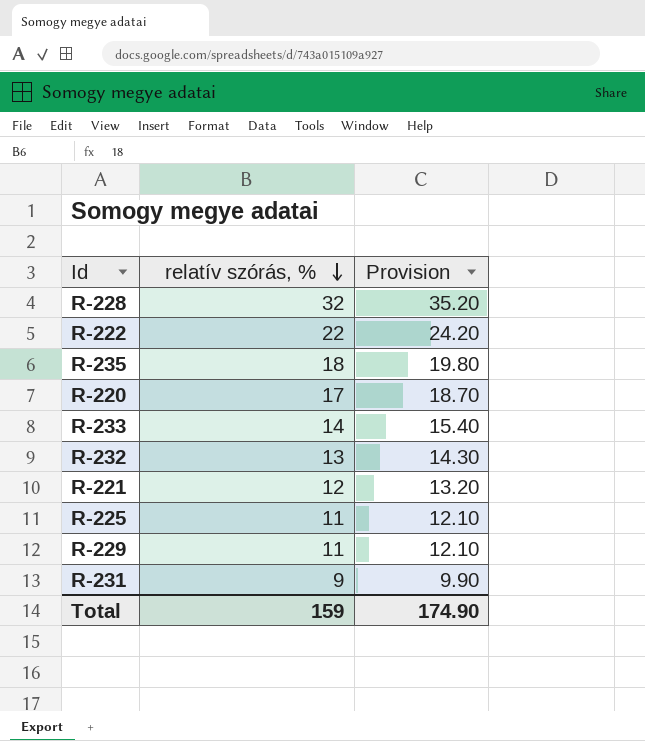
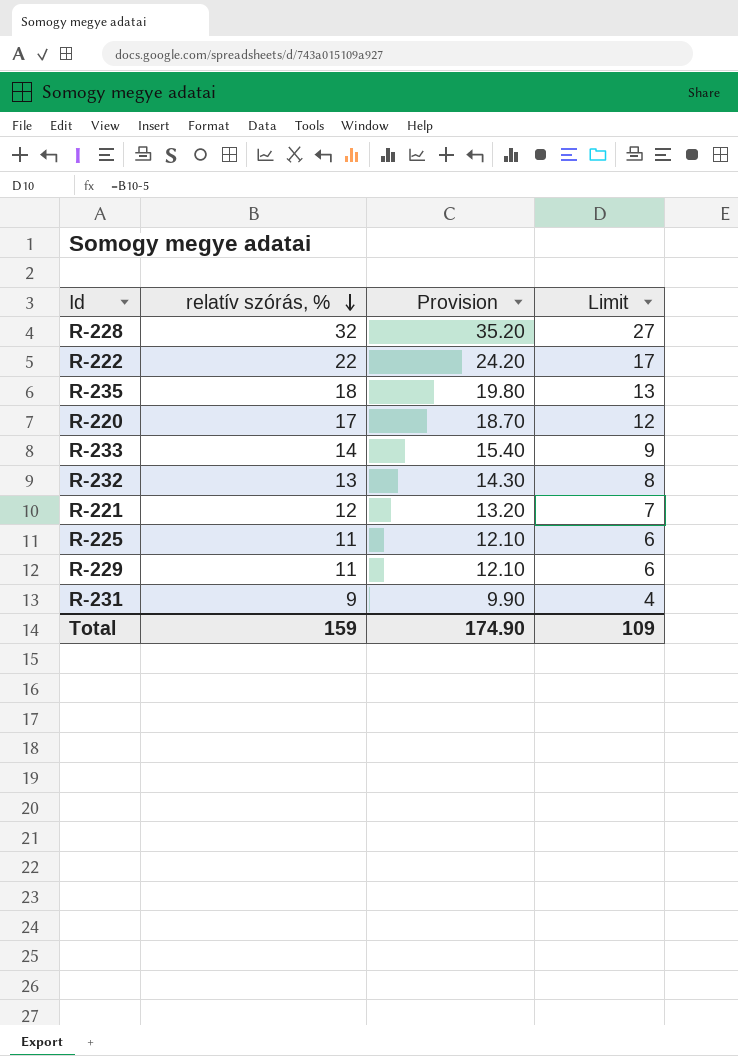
column Limit | formula: none -> [relatív szórás, %] - 5

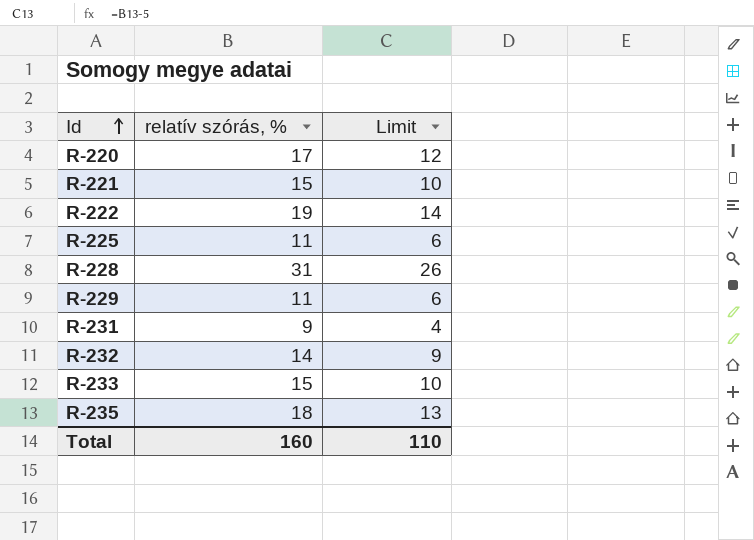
row order: relatív szórás, % descending -> Id ascending
column Provision | formula: [relatív szórás, %] * 1.1 -> none
R-221 | relatív szórás, %: 12 -> 15
R-221 | Limit: 7 -> 10
R-222 | relatív szórás, %: 22 -> 19
R-222 | Limit: 17 -> 14
R-228 | relatív szórás, %: 32 -> 31
R-228 | Limit: 27 -> 26
R-232 | relatív szórás, %: 13 -> 14
R-232 | Limit: 8 -> 9
R-233 | relatív szórás, %: 14 -> 15
R-233 | Limit: 9 -> 10
Total | relatív szórás, %: 159 -> 160
Total | Limit: 109 -> 110

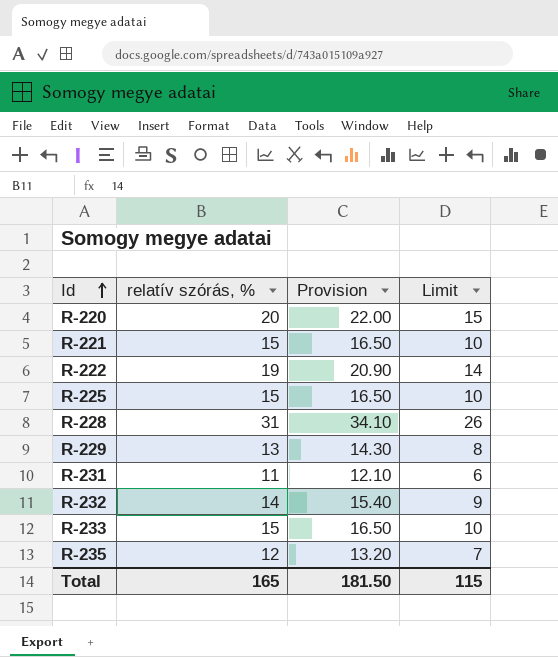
column Provision | formula: none -> [relatív szórás, %] * 1.1
R-220 | relatív szórás, %: 17 -> 20
R-220 | Limit: 12 -> 15
R-225 | relatív szórás, %: 11 -> 15
R-225 | Limit: 6 -> 10
R-229 | relatív szórás, %: 11 -> 13
R-229 | Limit: 6 -> 8
R-231 | relatív szórás, %: 9 -> 11
R-231 | Limit: 4 -> 6
R-235 | relatív szórás, %: 18 -> 12
R-235 | Limit: 13 -> 7
Total | relatív szórás, %: 160 -> 165
Total | Limit: 110 -> 115

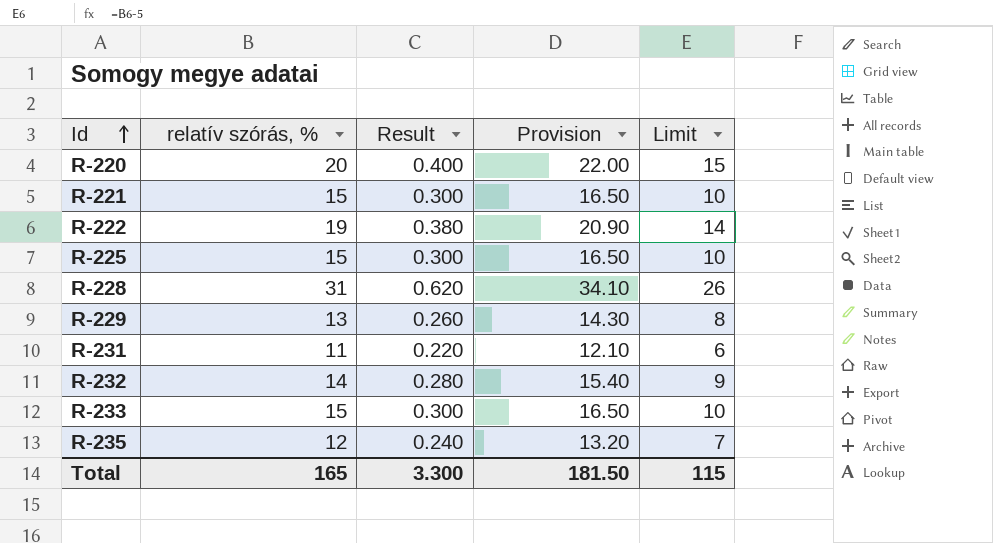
column Result | formula: none -> [relatív szórás, %] * 0.02

